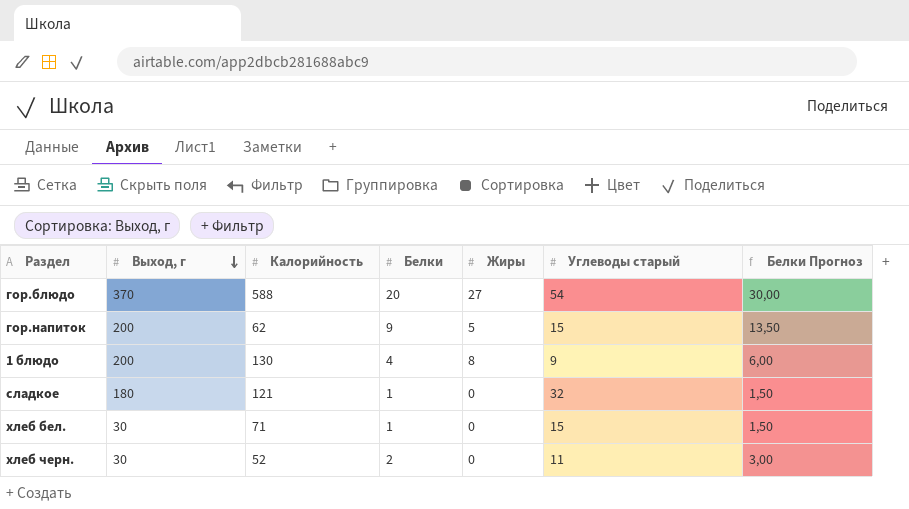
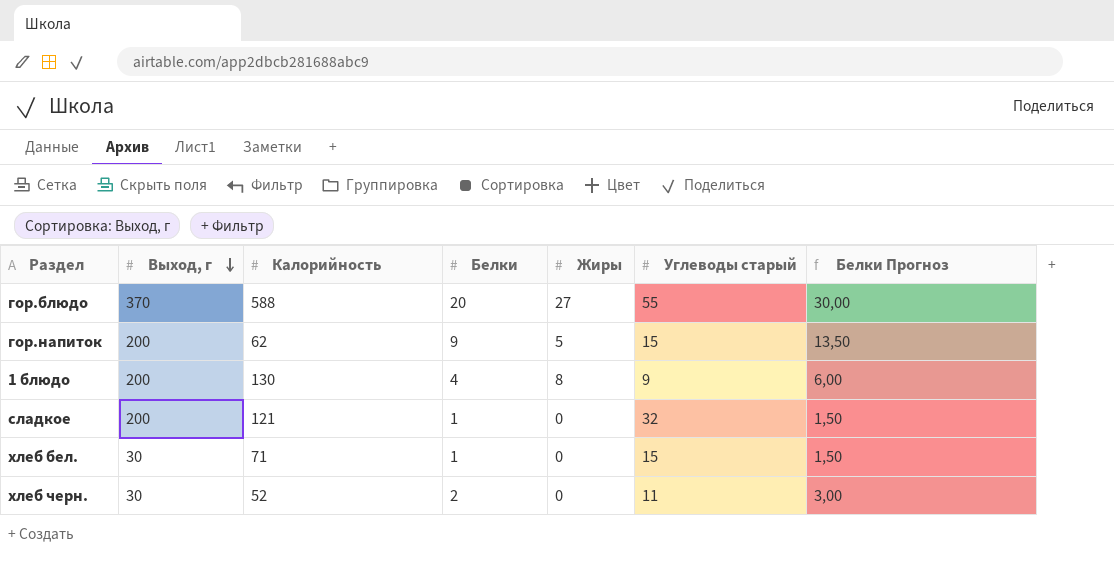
гор.блюдо | Углеводы старый: 54 -> 55
сладкое | Выход, г: 180 -> 200

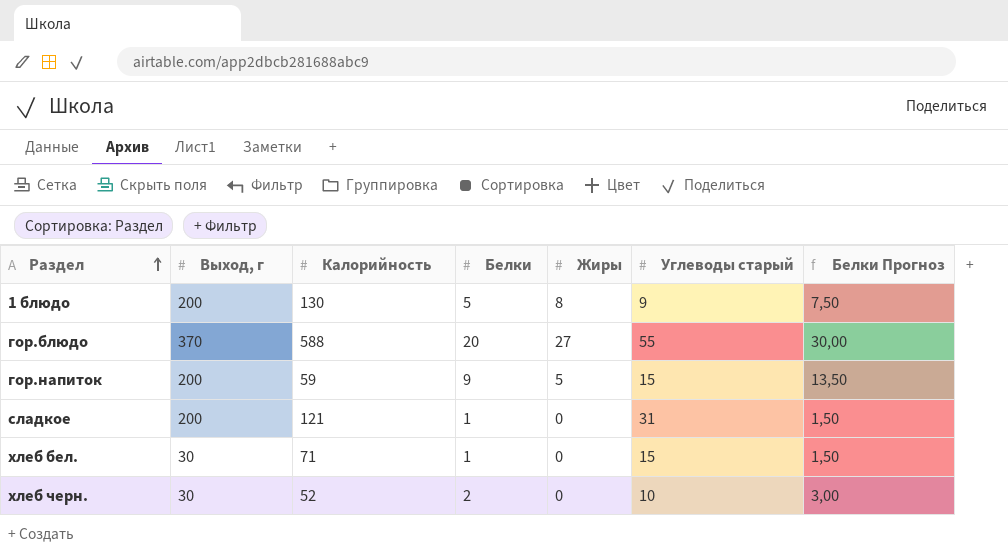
row order: Выход, г descending -> Раздел ascending
1 блюдо | Белки: 4 -> 5
1 блюдо | Белки Прогноз: 6,00 -> 7,50
гор.напиток | Калорийность: 62 -> 59
сладкое | Углеводы старый: 32 -> 31
хлеб черн. | Углеводы старый: 11 -> 10

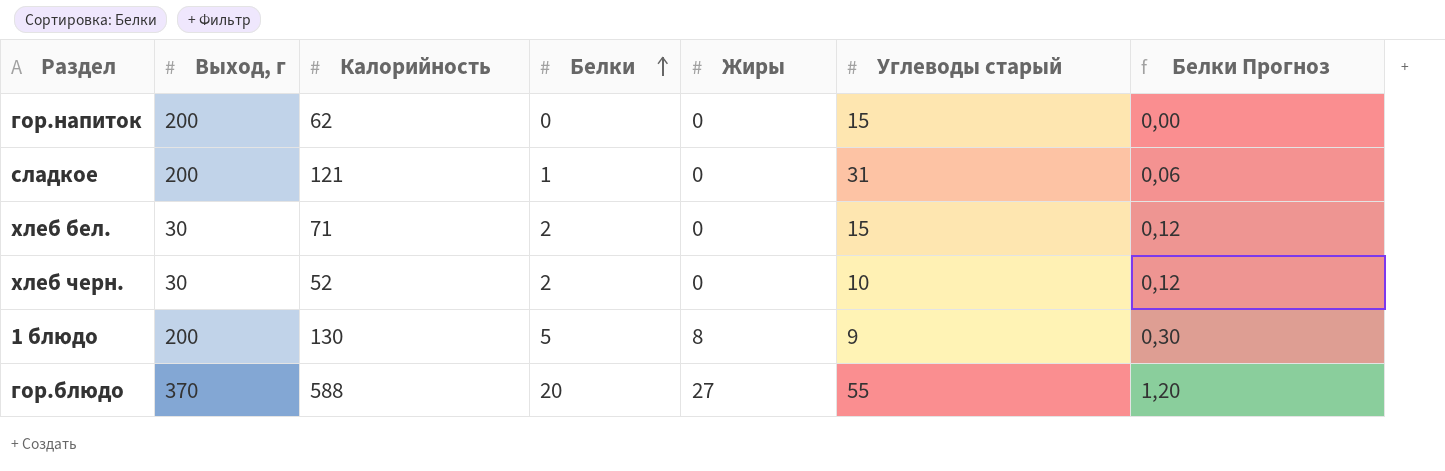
row order: Раздел ascending -> Белки ascending
column Белки Прогноз | formula: [Белки] * 1,5 -> [Белки] * 0,06
гор.напиток | Калорийность: 59 -> 62
гор.напиток | Белки: 9 -> 0
гор.напиток | Жиры: 5 -> 0
хлеб бел. | Белки: 1 -> 2

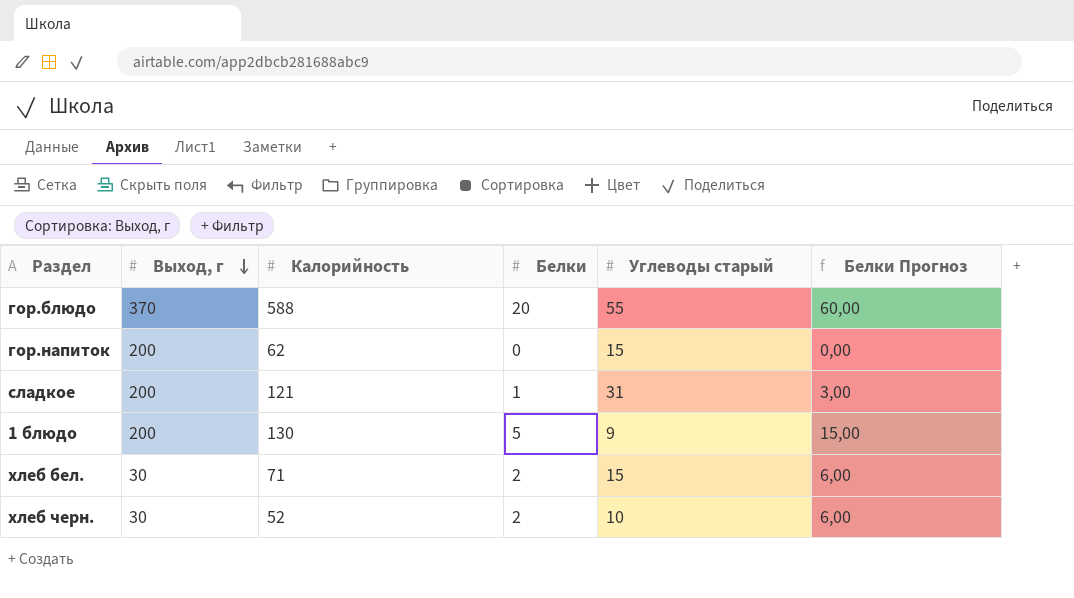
row order: Белки ascending -> Выход, г descending
column Жиры | position: 5 -> none
column Белки Прогноз | formula: [Белки] * 0,06 -> [Белки] * 3

